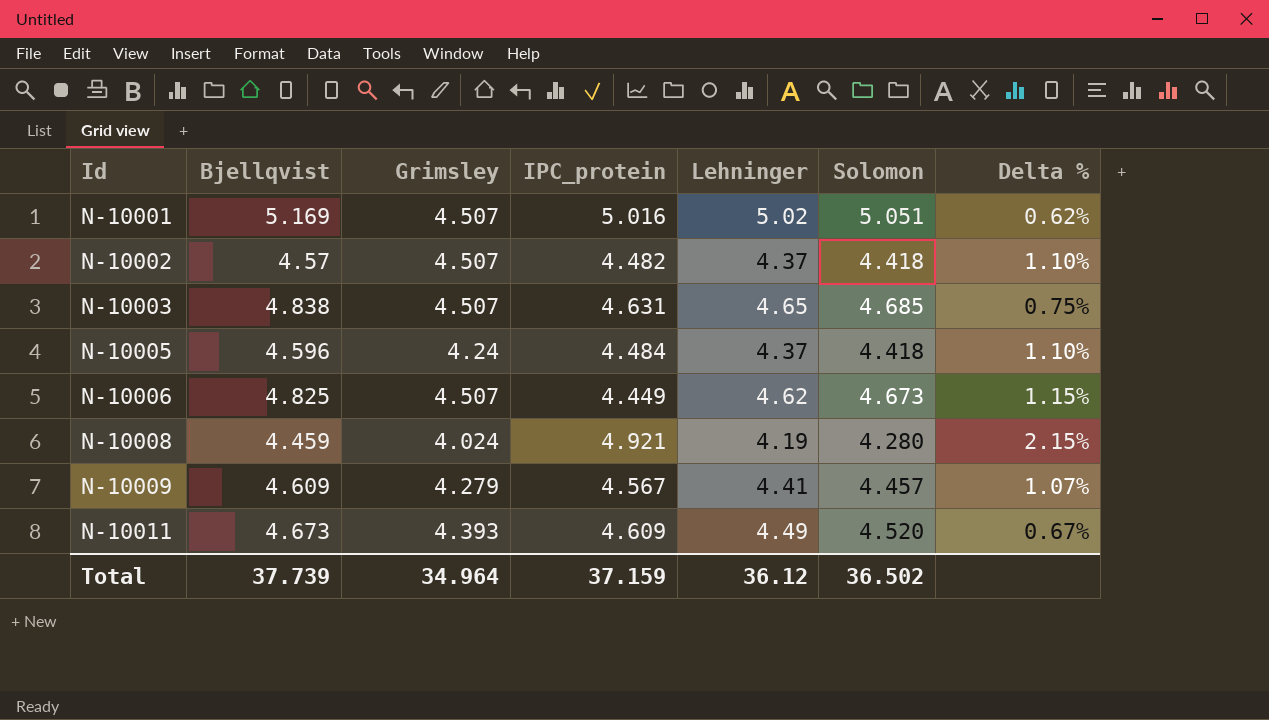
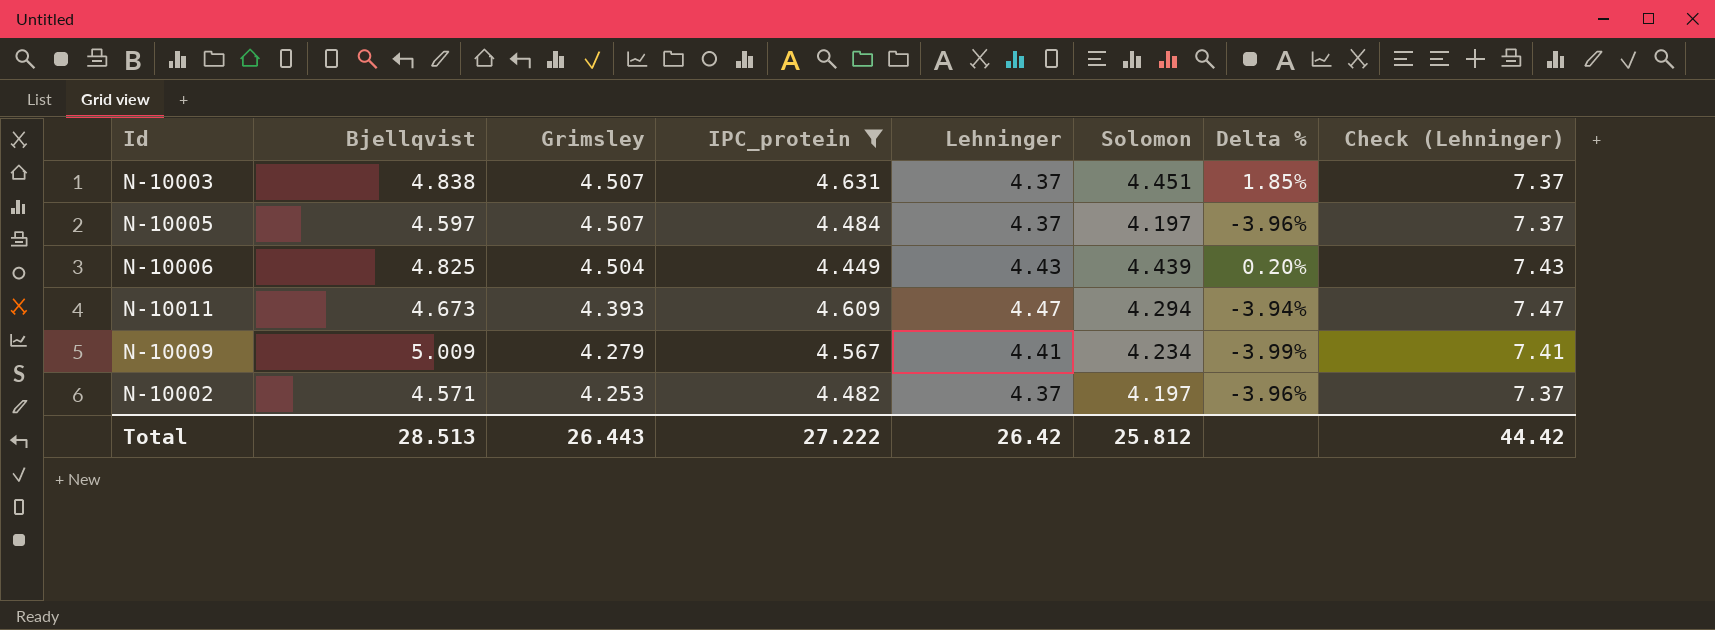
filter: none -> IPC_protein <= 4.631
row order: Id ascending -> Grimsley descending
column Check (Lehninger) | formula: none -> [Lehninger] + 3
N-10003 | Lehninger: 4.65 -> 4.37
N-10003 | Solomon: 4.685 -> 4.451
N-10003 | Delta %: 0.75% -> 1.85%
N-10005 | Bjellqvist: 4.596 -> 4.597
N-10005 | Grimsley: 4.24 -> 4.507
N-10005 | Solomon: 4.418 -> 4.197
N-10005 | Delta %: 1.10% -> -3.96%
N-10006 | Grimsley: 4.507 -> 4.504
N-10006 | Lehninger: 4.62 -> 4.43
N-10006 | Solomon: 4.673 -> 4.439
N-10006 | Delta %: 1.15% -> 0.20%
N-10011 | Lehninger: 4.49 -> 4.47
N-10011 | Solomon: 4.520 -> 4.294
N-10011 | Delta %: 0.67% -> -3.94%
N-10009 | Bjellqvist: 4.609 -> 5.009
N-10009 | Solomon: 4.457 -> 4.234
N-10009 | Delta %: 1.07% -> -3.99%
N-10002 | Bjellqvist: 4.57 -> 4.571
N-10002 | Grimsley: 4.507 -> 4.253
N-10002 | Solomon: 4.418 -> 4.197
N-10002 | Delta %: 1.10% -> -3.96%
Total | Bjellqvist: 37.739 -> 28.513
Total | Grimsley: 34.964 -> 26.443
Total | IPC_protein: 37.159 -> 27.222
Total | Lehninger: 36.12 -> 26.42
Total | Solomon: 36.502 -> 25.812

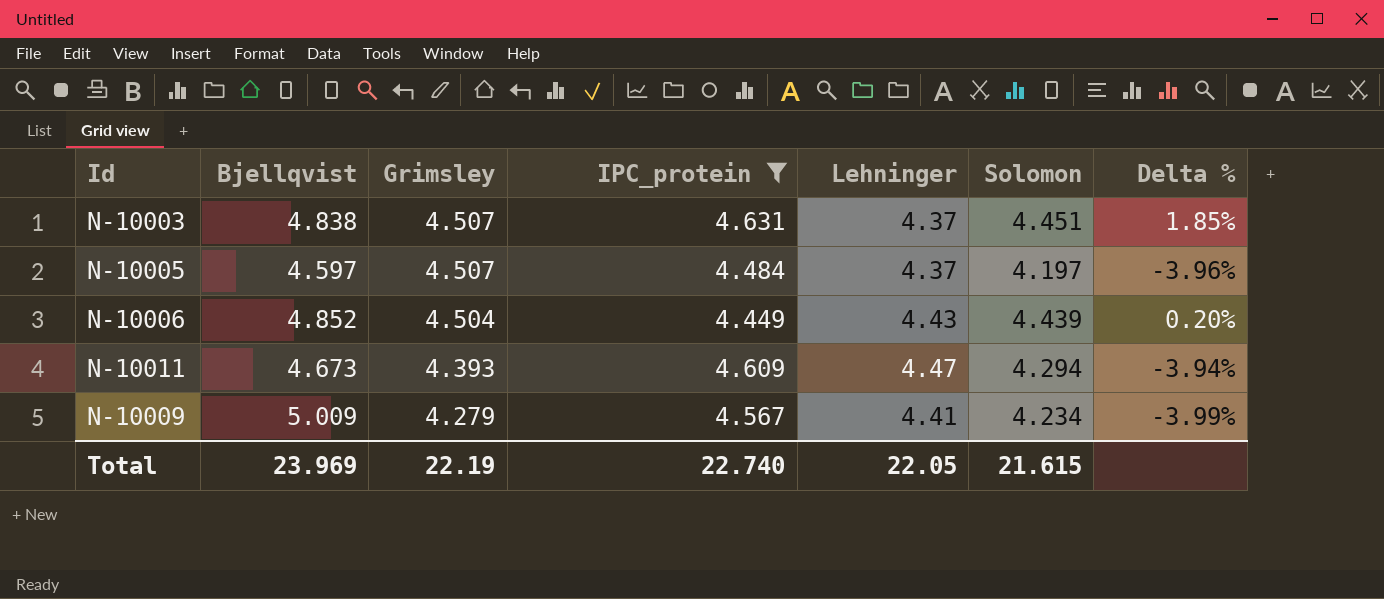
column Check (Lehninger) | formula: [Lehninger] + 3 -> none
row N-10002: 4.571 | 4.253 | 4.482 | 4.37 | 4.197 | -3.96% | 7.37 -> none
N-10006 | Bjellqvist: 4.825 -> 4.852
Total | Bjellqvist: 28.513 -> 23.969
Total | Grimsley: 26.443 -> 22.19
Total | IPC_protein: 27.222 -> 22.740
Total | Lehninger: 26.42 -> 22.05
Total | Solomon: 25.812 -> 21.615

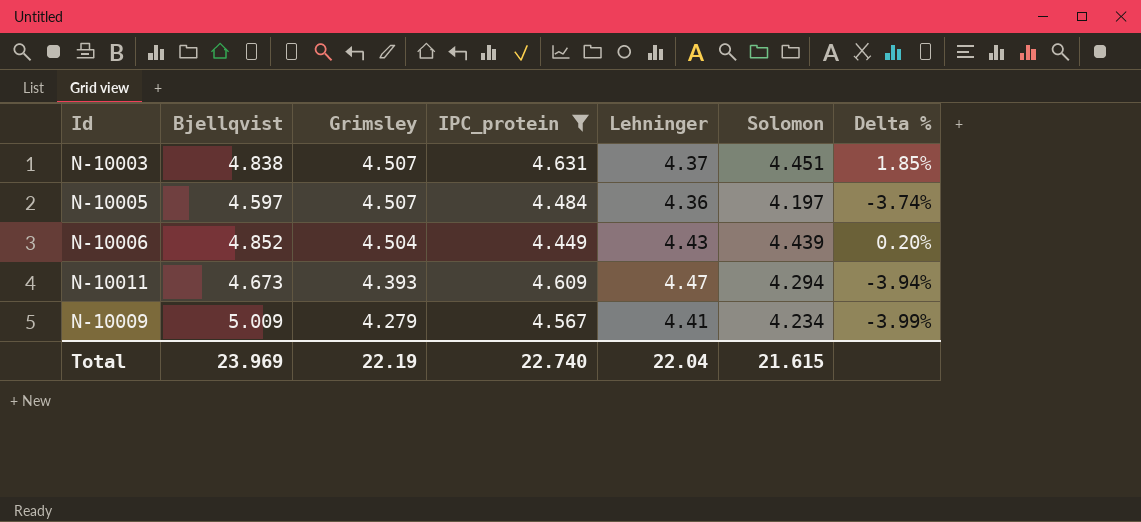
N-10005 | Lehninger: 4.37 -> 4.36
N-10005 | Delta %: -3.96% -> -3.74%
Total | Lehninger: 22.05 -> 22.04

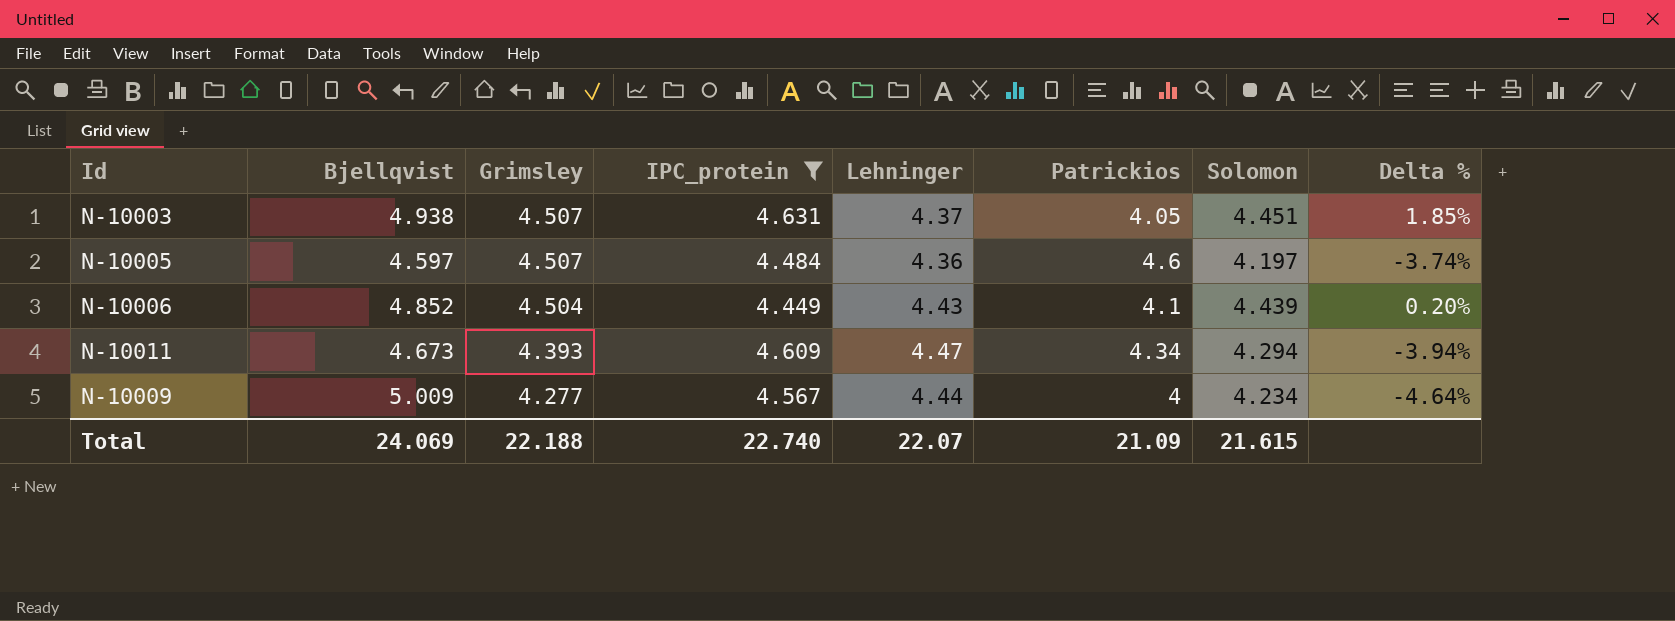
column Patrickios | position: none -> 6
N-10003 | Bjellqvist: 4.838 -> 4.938
N-10009 | Grimsley: 4.279 -> 4.277
N-10009 | Lehninger: 4.41 -> 4.44
N-10009 | Delta %: -3.99% -> -4.64%
Total | Bjellqvist: 23.969 -> 24.069
Total | Grimsley: 22.19 -> 22.188
Total | Lehninger: 22.04 -> 22.07

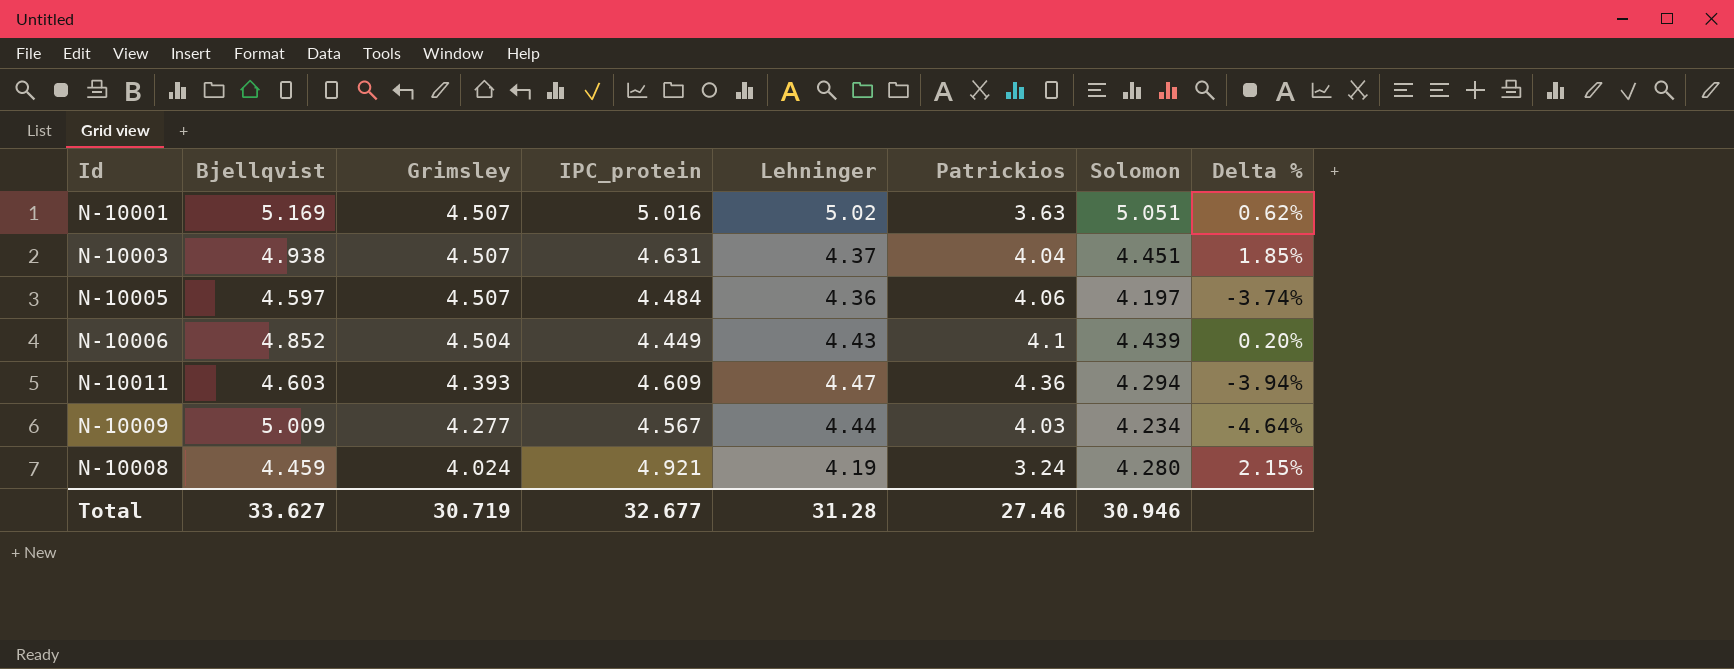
filter: IPC_protein <= 4.631 -> none
N-10003 | Patrickios: 4.05 -> 4.04
N-10005 | Patrickios: 4.6 -> 4.06
N-10011 | Bjellqvist: 4.673 -> 4.603
N-10011 | Patrickios: 4.34 -> 4.36
N-10009 | Patrickios: 4 -> 4.03
Total | Bjellqvist: 24.069 -> 33.627
Total | Grimsley: 22.188 -> 30.719
Total | IPC_protein: 22.740 -> 32.677
Total | Lehninger: 22.07 -> 31.28
Total | Patrickios: 21.09 -> 27.46
Total | Solomon: 21.615 -> 30.946

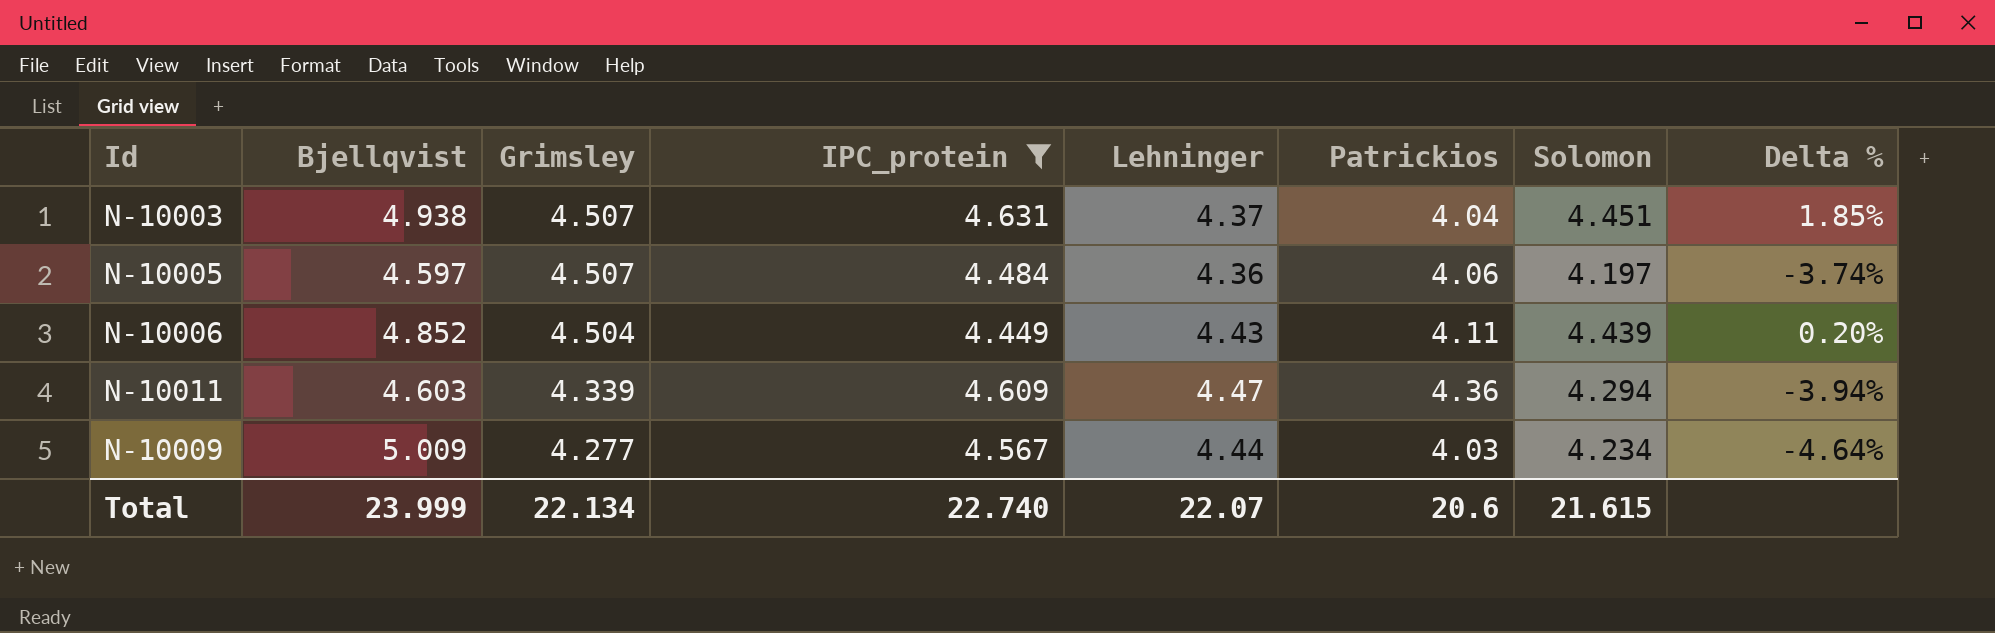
filter: none -> IPC_protein <= 4.631
N-10006 | Patrickios: 4.1 -> 4.11
N-10011 | Grimsley: 4.393 -> 4.339
Total | Bjellqvist: 33.627 -> 23.999
Total | Grimsley: 30.719 -> 22.134
Total | IPC_protein: 32.677 -> 22.740
Total | Lehninger: 31.28 -> 22.07
Total | Patrickios: 27.46 -> 20.6
Total | Solomon: 30.946 -> 21.615

